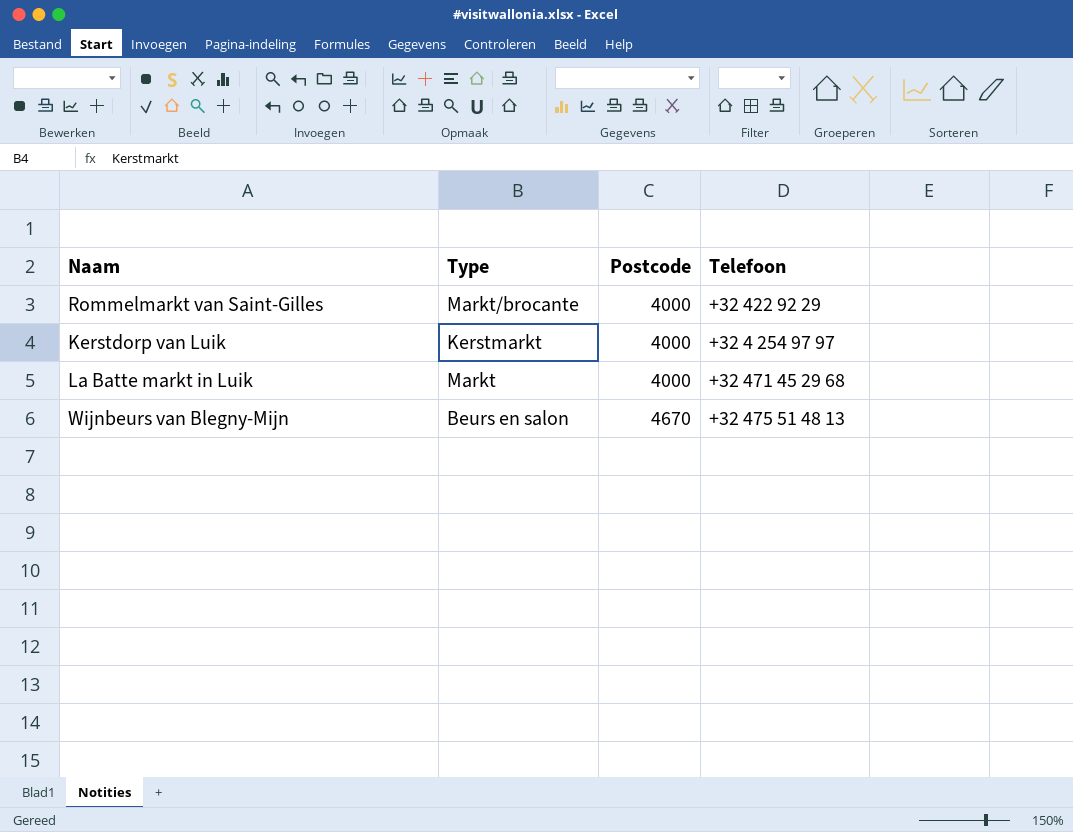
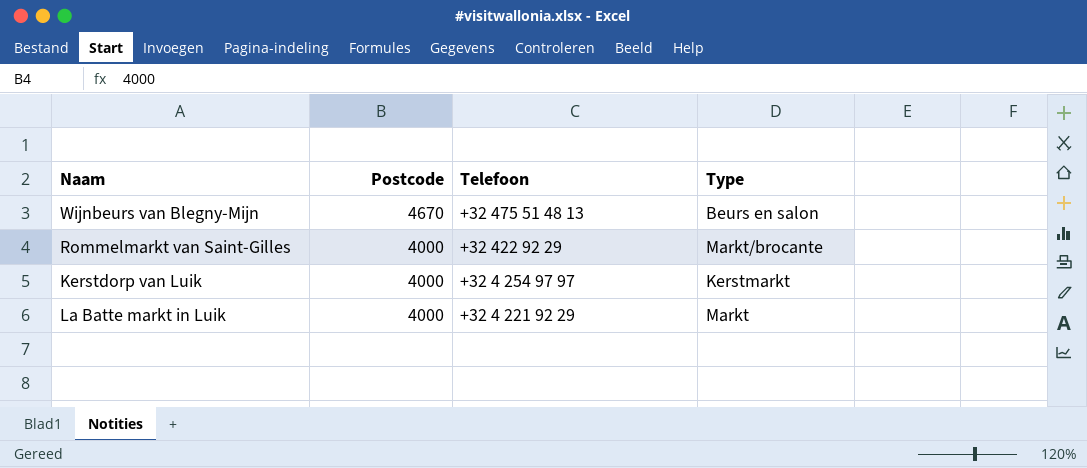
row order: Postcode ascending -> Postcode descending
column Type | position: 2 -> 4
La Batte markt in Luik | Telefoon: +32 471 45 29 68 -> +32 4 221 92 29

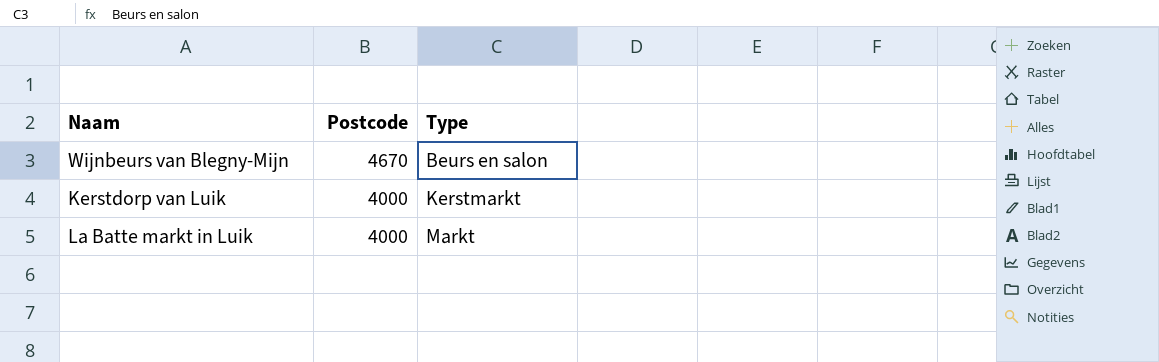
column Telefoon | position: 3 -> none
row Rommelmarkt van Saint-Gilles: 4000 | +32 422 92 29 | Markt/brocante -> none

